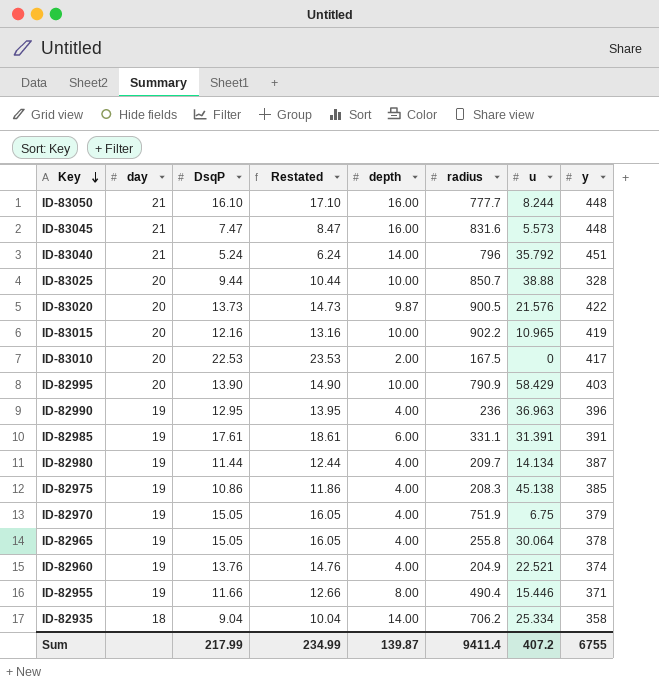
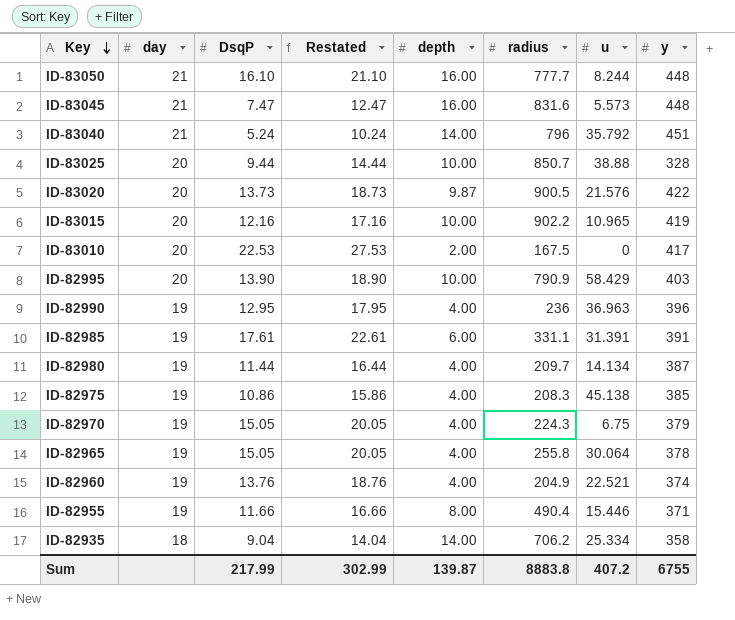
column Restated | formula: [DsqP] + 1 -> [DsqP] + 5
ID-82970 | radius: 751.9 -> 224.3
Sum | Restated: 234.99 -> 302.99
Sum | radius: 9411.4 -> 8883.8

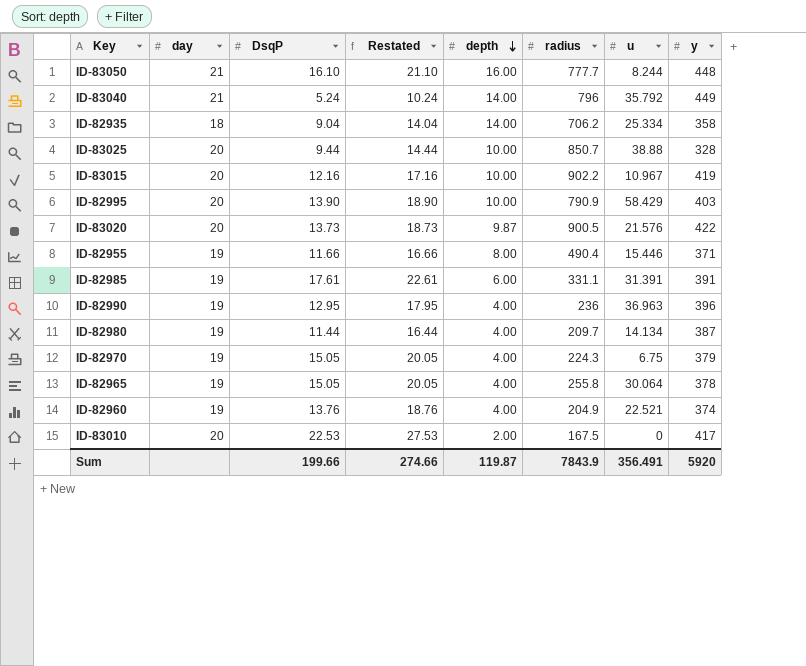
row order: Key descending -> depth descending
row ID-83045: 21 | 7.47 | 12.47 | 16.00 | 831.6 | 5.573 | 448 -> none
row ID-82975: 19 | 10.86 | 15.86 | 4.00 | 208.3 | 45.138 | 385 -> none
ID-83040 | y: 451 -> 449
ID-83015 | u: 10.965 -> 10.967
Sum | DsqP: 217.99 -> 199.66
Sum | Restated: 302.99 -> 274.66
Sum | depth: 139.87 -> 119.87
Sum | radius: 8883.8 -> 7843.9
Sum | u: 407.2 -> 356.491
Sum | y: 6755 -> 5920

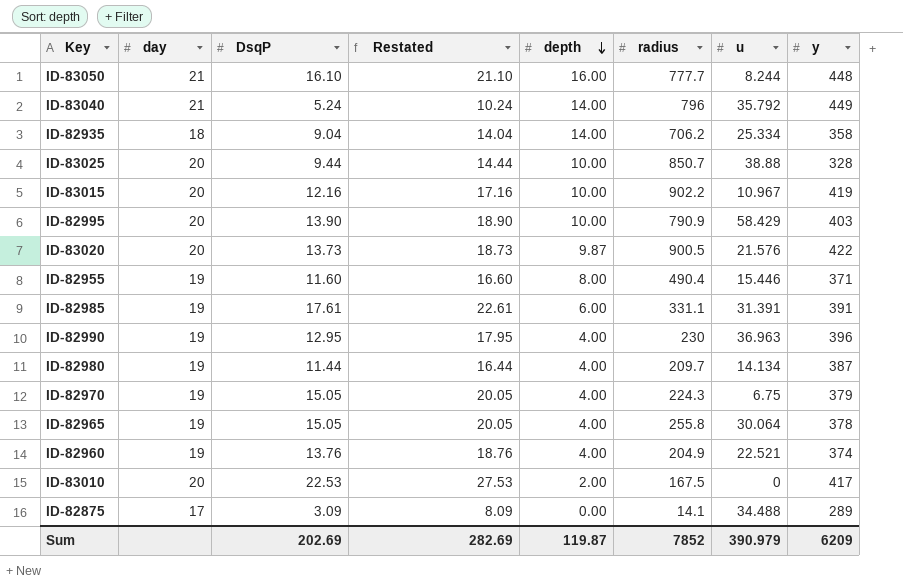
ID-82955 | DsqP: 11.66 -> 11.60
ID-82955 | Restated: 16.66 -> 16.60
ID-82990 | radius: 236 -> 230
row ID-82875: none -> 17 | 3.09 | 8.09 | 0.00 | 14.1 | 34.488 | 289
Sum | DsqP: 199.66 -> 202.69
Sum | Restated: 274.66 -> 282.69
Sum | radius: 7843.9 -> 7852
Sum | u: 356.491 -> 390.979
Sum | y: 5920 -> 6209

